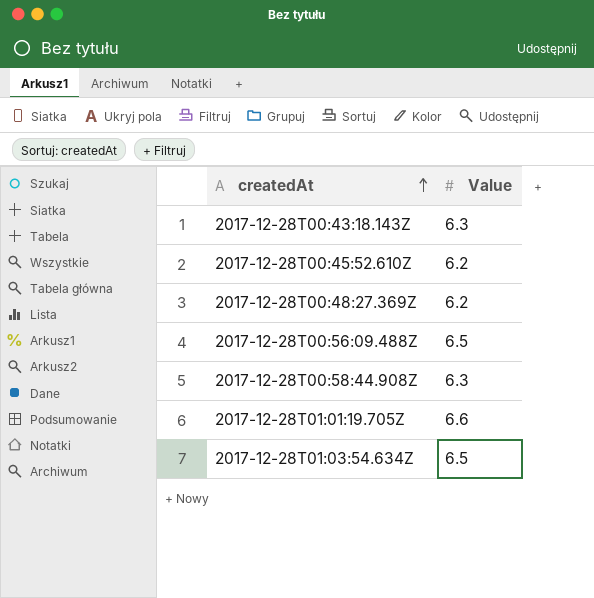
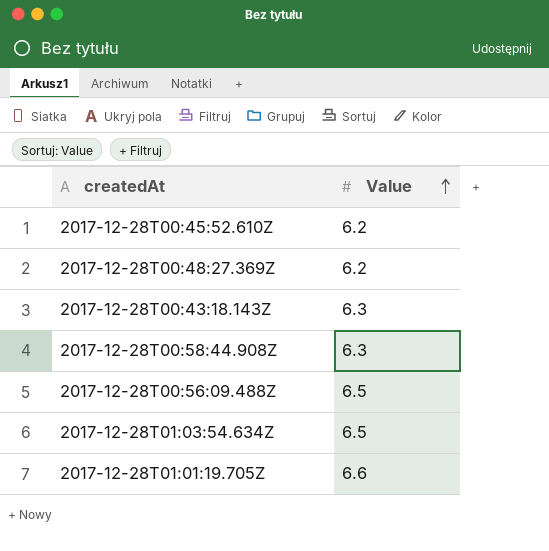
row order: createdAt ascending -> Value ascending

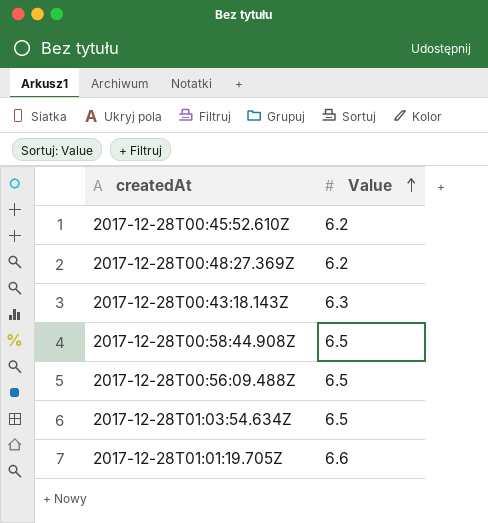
2017-12-28T00:58:44.908Z | Value: 6.3 -> 6.5

